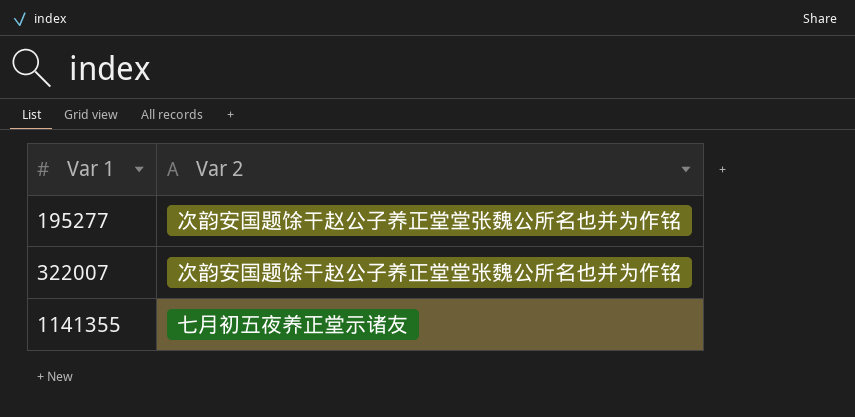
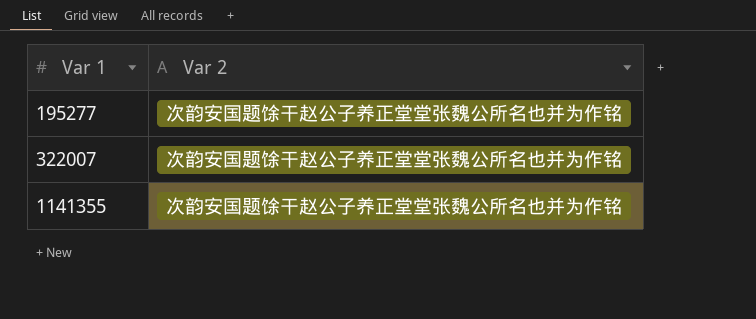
1141355 | Var 2: 七月初五夜养正堂示诸友 -> 次韵安国题馀干赵公子养正堂堂张魏公所名也并为作铭

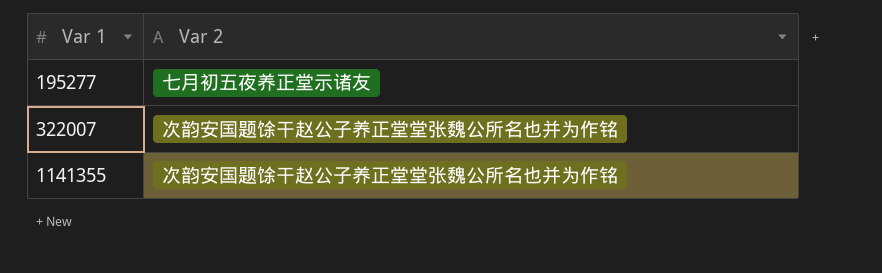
195277 | Var 2: 次韵安国题馀干赵公子养正堂堂张魏公所名也并为作铭 -> 七月初五夜养正堂示诸友

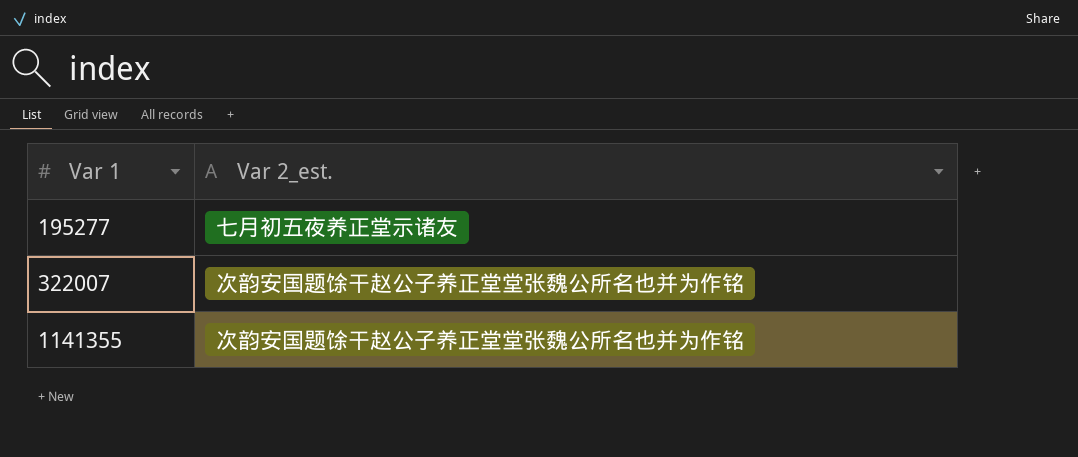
column name: Var 2 -> Var 2_est.

